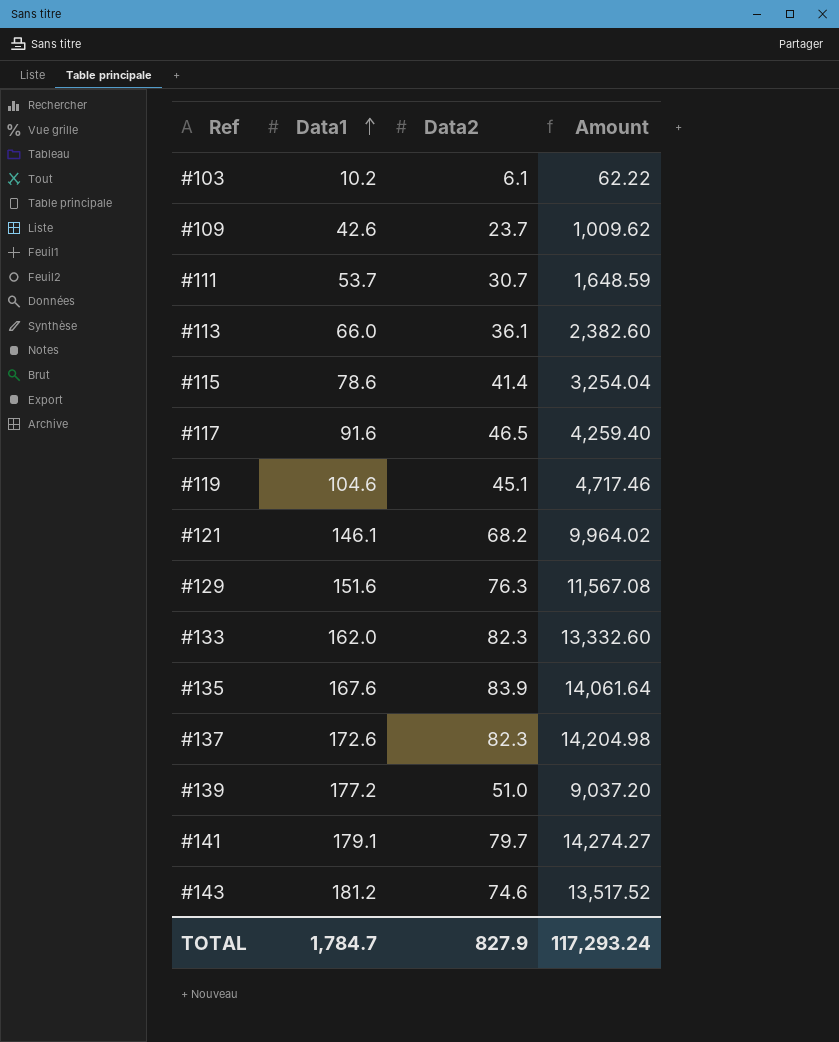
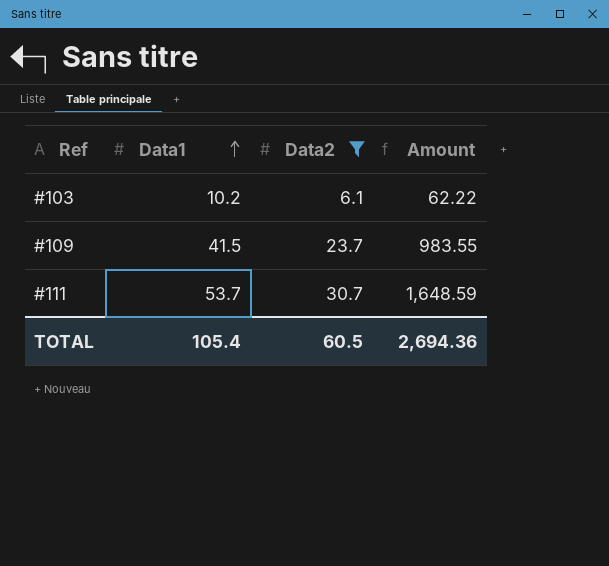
filter: none -> Data2 <= 30.7
#109 | Data1: 42.6 -> 41.5
#109 | Amount: 1,009.62 -> 983.55
TOTAL | Data1: 1,784.7 -> 105.4
TOTAL | Data2: 827.9 -> 60.5
TOTAL | Amount: 117,293.24 -> 2,694.36

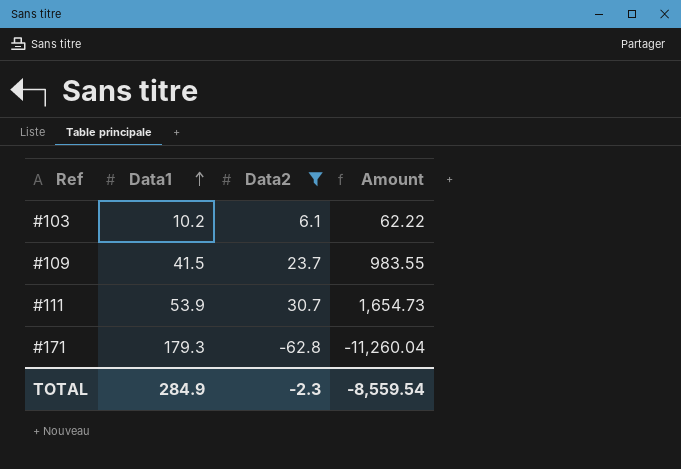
#111 | Data1: 53.7 -> 53.9
#111 | Amount: 1,648.59 -> 1,654.73
row #171: none -> 179.3 | -62.8 | -11,260.04
TOTAL | Data1: 105.4 -> 284.9
TOTAL | Data2: 60.5 -> -2.3
TOTAL | Amount: 2,694.36 -> -8,559.54

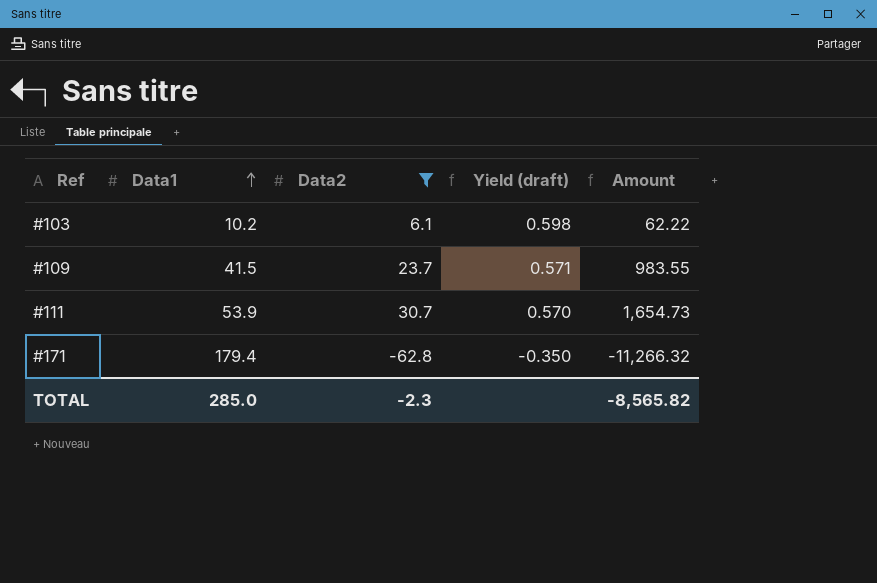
column Yield (draft) | formula: none -> [Data2] / [Data1]
#171 | Data1: 179.3 -> 179.4
#171 | Amount: -11,260.04 -> -11,266.32
TOTAL | Data1: 284.9 -> 285.0
TOTAL | Amount: -8,559.54 -> -8,565.82

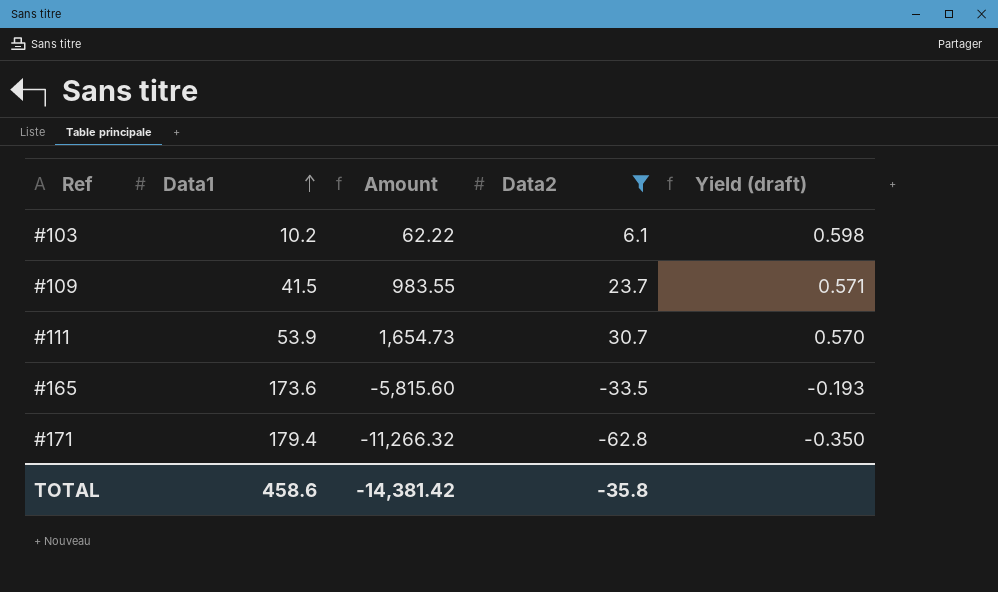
column Amount | position: 5 -> 3
row #165: none -> 173.6 | -5,815.60 | -33.5 | -0.193
TOTAL | Data1: 285.0 -> 458.6
TOTAL | Amount: -8,565.82 -> -14,381.42
TOTAL | Data2: -2.3 -> -35.8

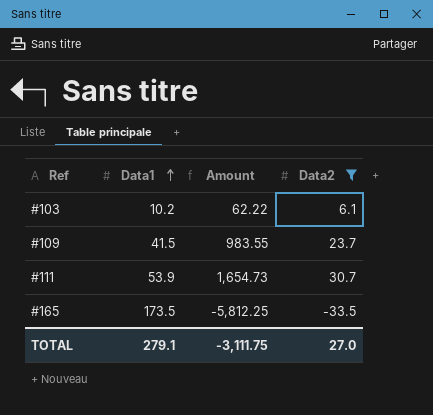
column Yield (draft) | formula: [Data2] / [Data1] -> none
row #171: 179.4 | -11,266.32 | -62.8 | -0.350 -> none
#165 | Data1: 173.6 -> 173.5
#165 | Amount: -5,815.60 -> -5,812.25
TOTAL | Data1: 458.6 -> 279.1
TOTAL | Amount: -14,381.42 -> -3,111.75
TOTAL | Data2: -35.8 -> 27.0

